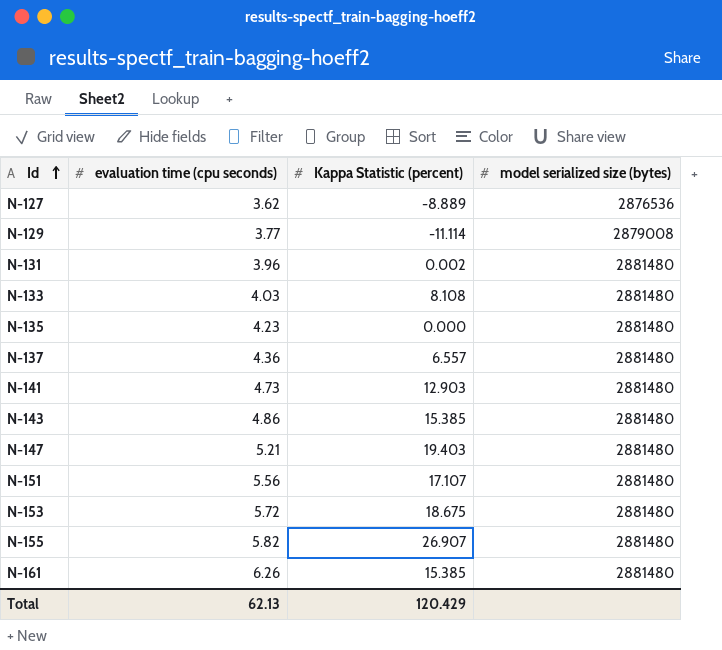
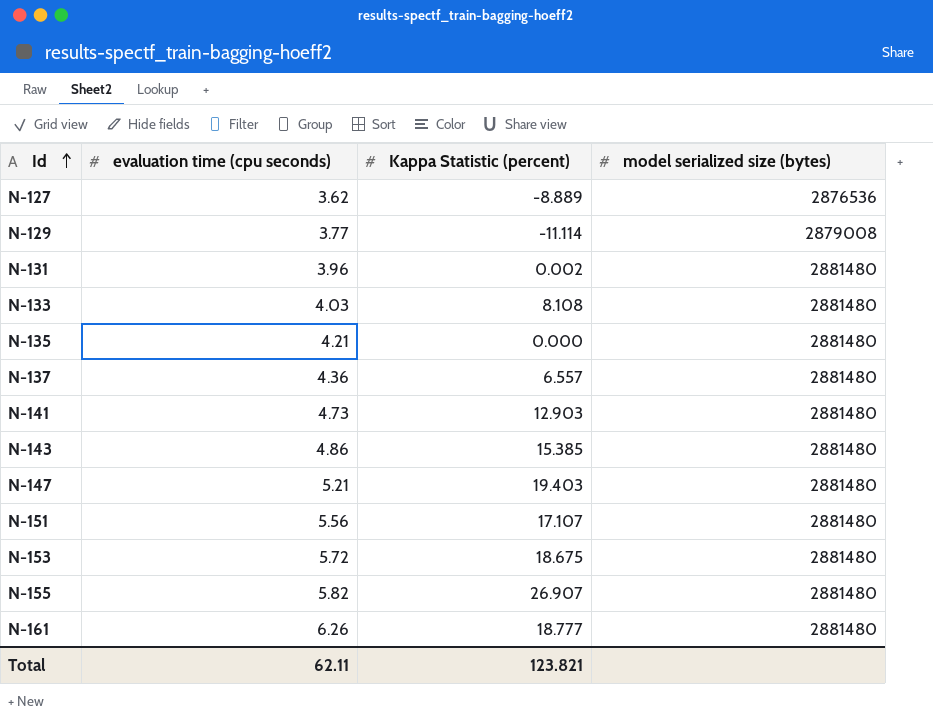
N-135 | evaluation time (cpu seconds): 4.23 -> 4.21
N-161 | Kappa Statistic (percent): 15.385 -> 18.777
Total | evaluation time (cpu seconds): 62.13 -> 62.11
Total | Kappa Statistic (percent): 120.429 -> 123.821

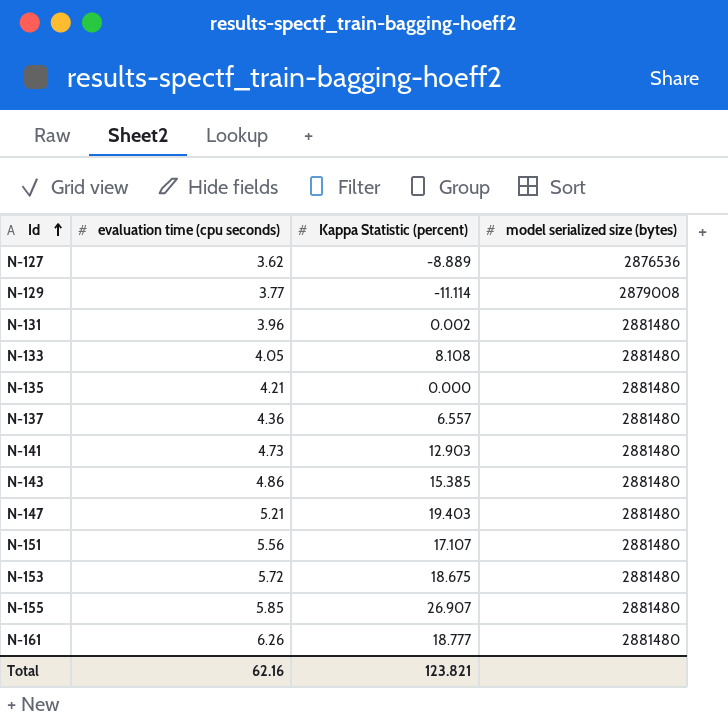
N-133 | evaluation time (cpu seconds): 4.03 -> 4.05
N-155 | evaluation time (cpu seconds): 5.82 -> 5.85
Total | evaluation time (cpu seconds): 62.11 -> 62.16

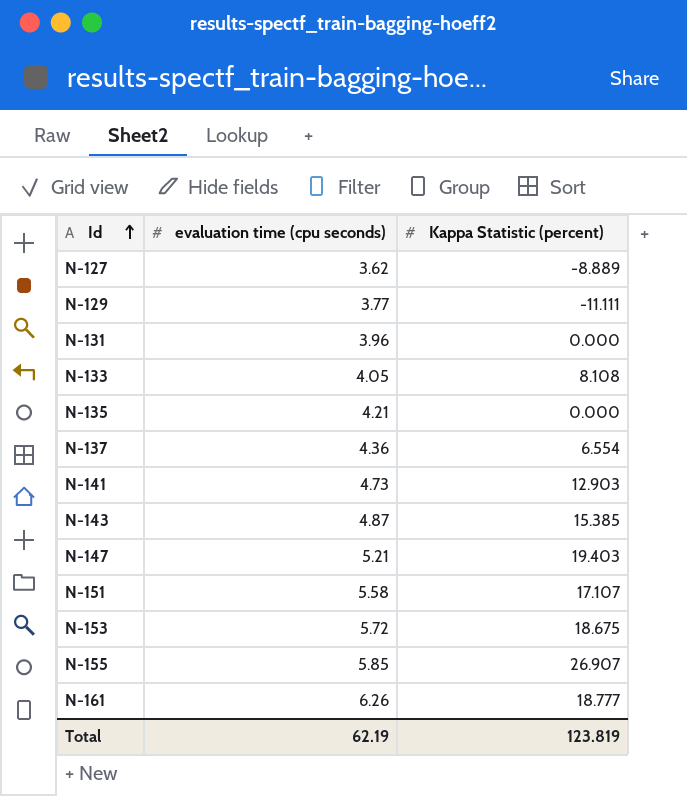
column model serialized size (bytes) | position: 4 -> none
N-129 | Kappa Statistic (percent): -11.114 -> -11.111
N-131 | Kappa Statistic (percent): 0.002 -> 0.000
N-137 | Kappa Statistic (percent): 6.557 -> 6.554
N-143 | evaluation time (cpu seconds): 4.86 -> 4.87
N-151 | evaluation time (cpu seconds): 5.56 -> 5.58
Total | evaluation time (cpu seconds): 62.16 -> 62.19
Total | Kappa Statistic (percent): 123.821 -> 123.819

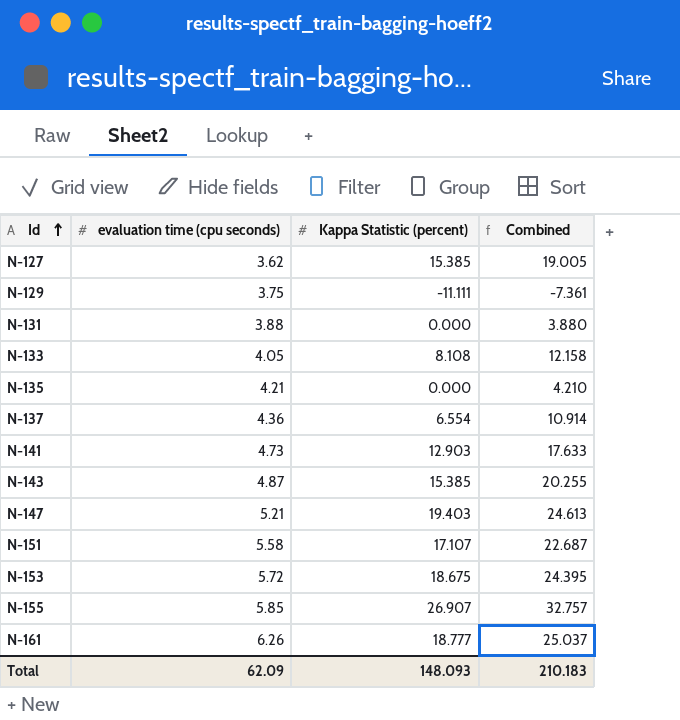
column Combined | formula: none -> [evaluation time (cpu seconds)] + [Kappa Statistic (percent)]
N-127 | Kappa Statistic (percent): -8.889 -> 15.385
N-129 | evaluation time (cpu seconds): 3.77 -> 3.75
N-131 | evaluation time (cpu seconds): 3.96 -> 3.88
Total | evaluation time (cpu seconds): 62.19 -> 62.09
Total | Kappa Statistic (percent): 123.819 -> 148.093

